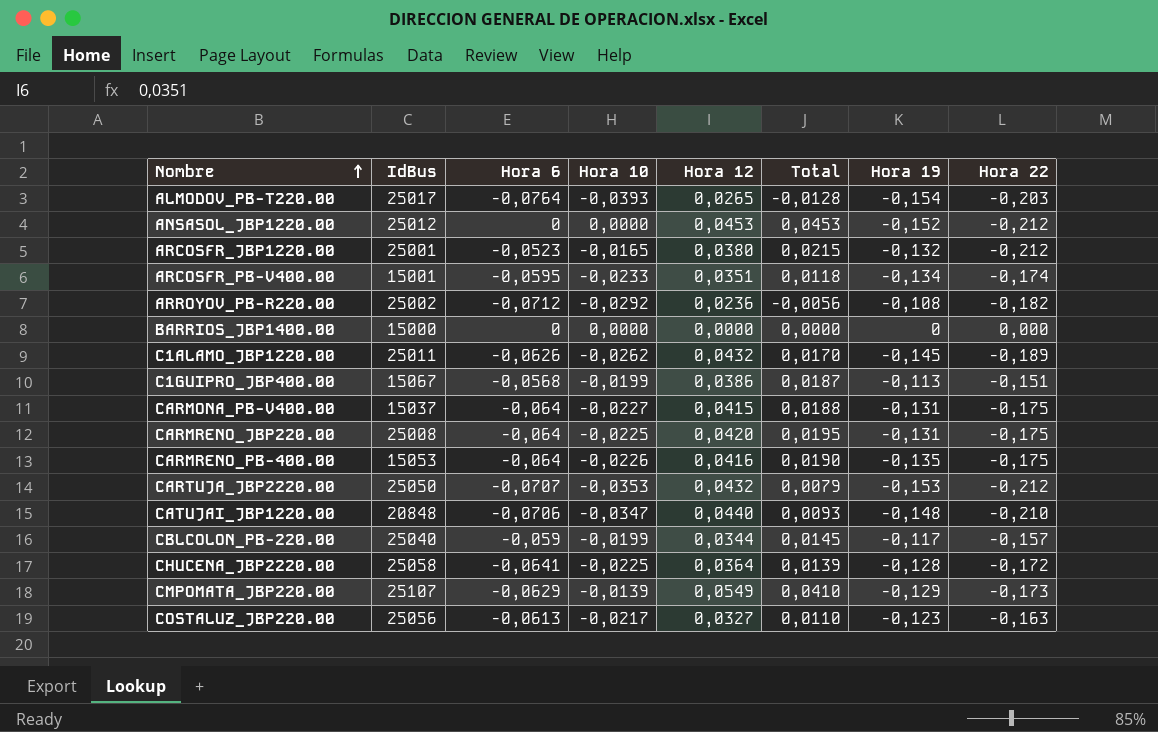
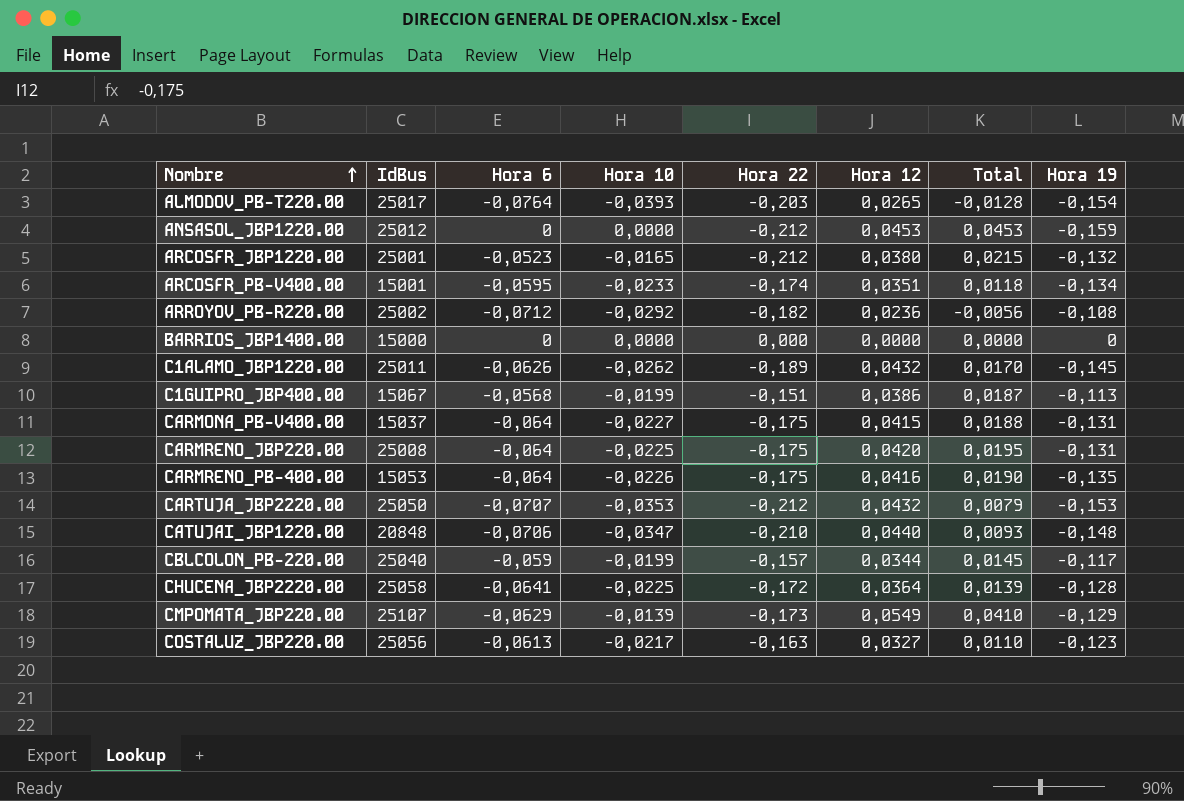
column Hora 22 | position: 8 -> 5
ANSASOL_JBP1220.00 | Hora 19: -0,152 -> -0,159

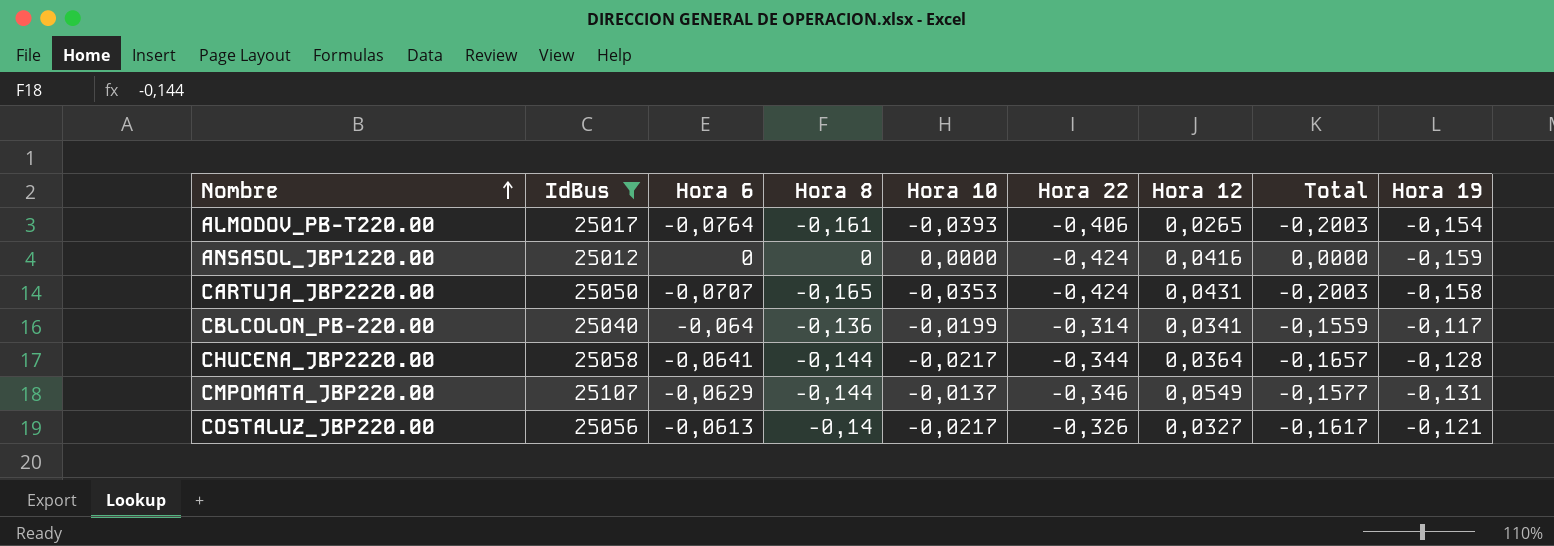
filter: none -> IdBus >= 25012
column Hora 8 | position: none -> 4
column Total | formula: [Hora 10] + [Hora 12] -> [Hora 8] + [Hora 10]
ALMODOV_PB-T220.00 | Hora 22: -0,203 -> -0,406
ANSASOL_JBP1220.00 | Hora 22: -0,212 -> -0,424
ANSASOL_JBP1220.00 | Hora 12: 0,0453 -> 0,0416
CARTUJA_JBP2220.00 | Hora 22: -0,212 -> -0,424
CARTUJA_JBP2220.00 | Hora 12: 0,0432 -> 0,0431
CARTUJA_JBP2220.00 | Hora 19: -0,153 -> -0,158
CBLCOLON_PB-220.00 | Hora 6: -0,059 -> -0,064
CBLCOLON_PB-220.00 | Hora 22: -0,157 -> -0,314
CBLCOLON_PB-220.00 | Hora 12: 0,0344 -> 0,0341
CHUCENA_JBP2220.00 | Hora 10: -0,0225 -> -0,0217
CHUCENA_JBP2220.00 | Hora 22: -0,172 -> -0,344
CMPOMATA_JBP220.00 | Hora 10: -0,0139 -> -0,0137
CMPOMATA_JBP220.00 | Hora 22: -0,173 -> -0,346
CMPOMATA_JBP220.00 | Hora 19: -0,129 -> -0,131
COSTALUZ_JBP220.00 | Hora 22: -0,163 -> -0,326
COSTALUZ_JBP220.00 | Hora 19: -0,123 -> -0,121

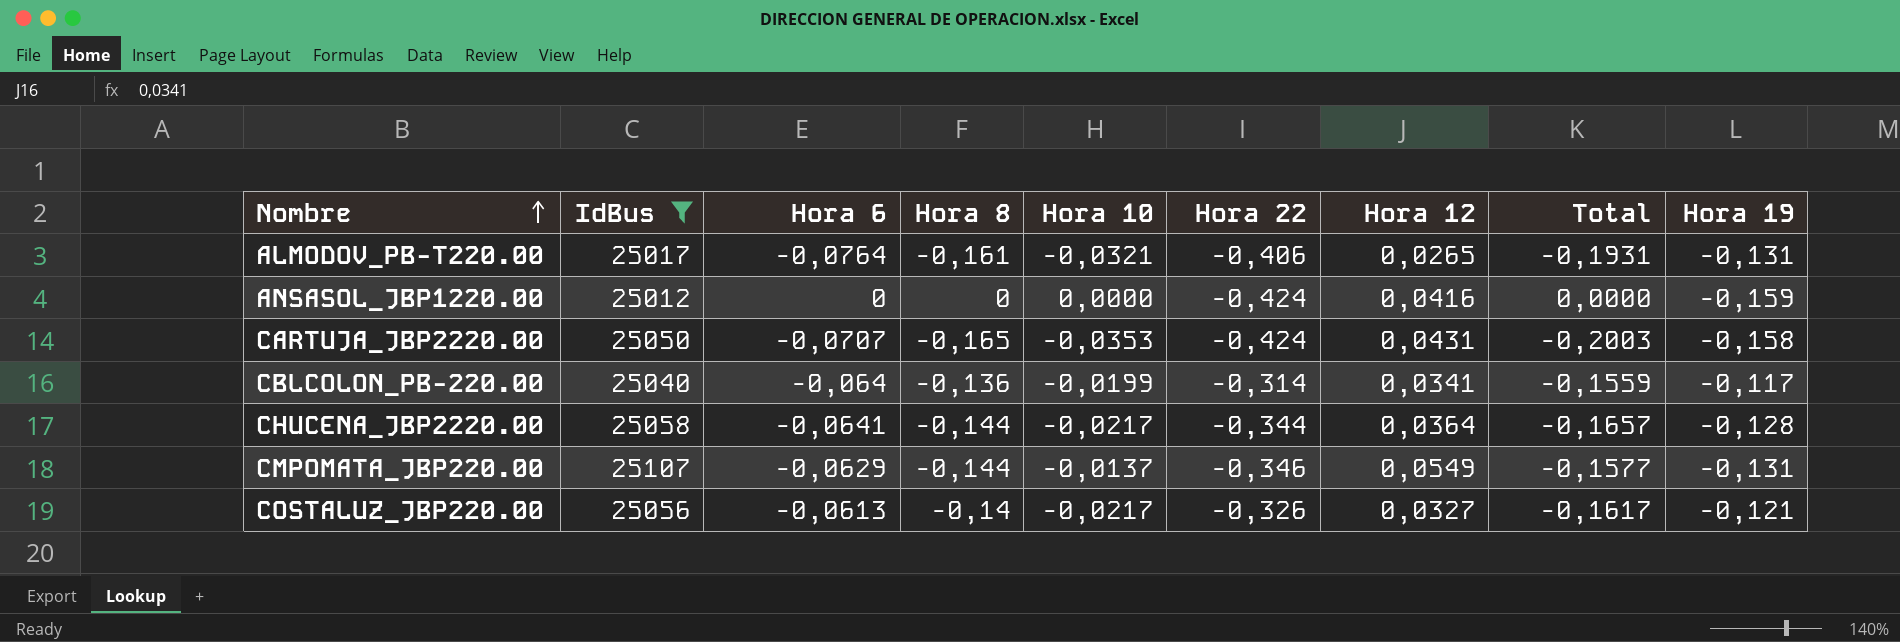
ALMODOV_PB-T220.00 | Hora 10: -0,0393 -> -0,0321
ALMODOV_PB-T220.00 | Total: -0,2003 -> -0,1931
ALMODOV_PB-T220.00 | Hora 19: -0,154 -> -0,131

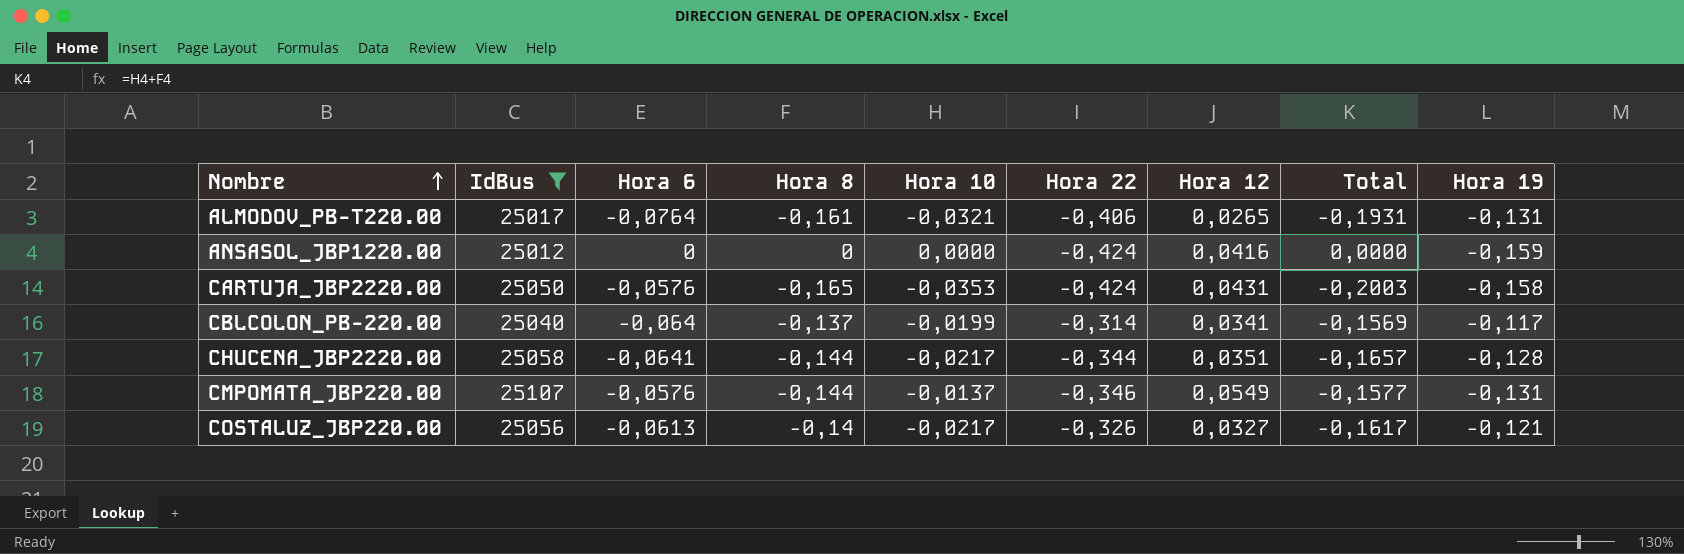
CARTUJA_JBP2220.00 | Hora 6: -0,0707 -> -0,0576
CBLCOLON_PB-220.00 | Hora 8: -0,136 -> -0,137
CBLCOLON_PB-220.00 | Total: -0,1559 -> -0,1569
CHUCENA_JBP2220.00 | Hora 12: 0,0364 -> 0,0351
CMPOMATA_JBP220.00 | Hora 6: -0,0629 -> -0,0576

